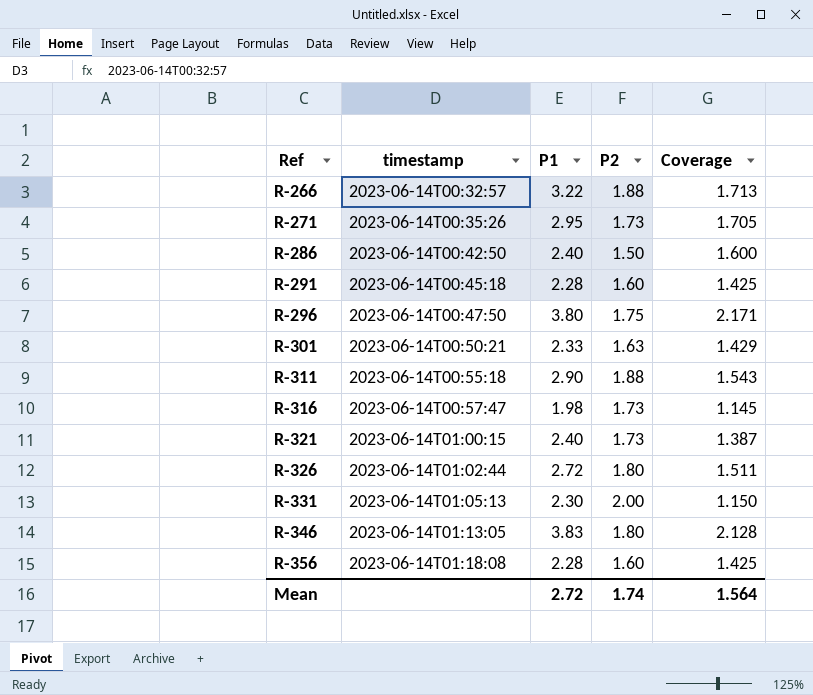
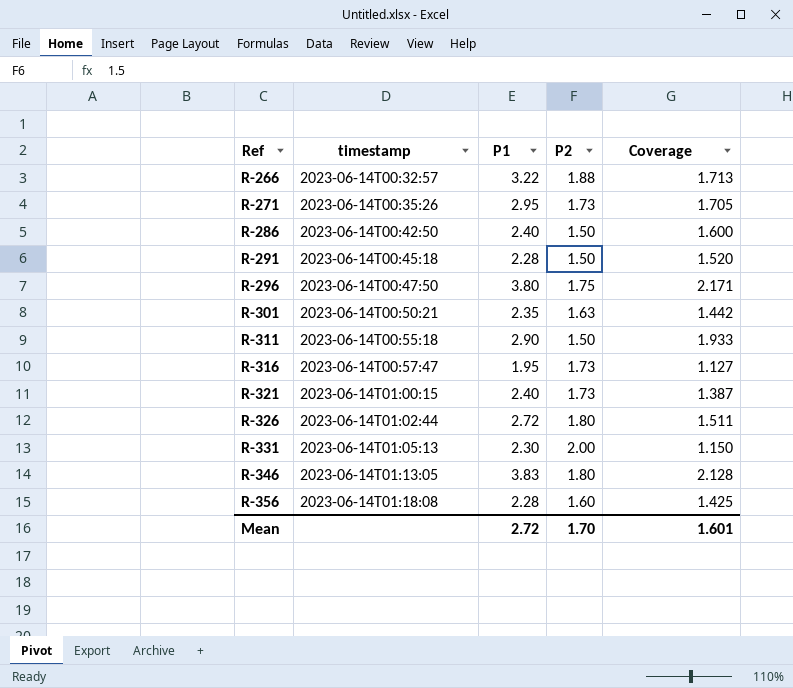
R-291 | P2: 1.60 -> 1.50
R-291 | Coverage: 1.425 -> 1.520
R-301 | P1: 2.33 -> 2.35
R-301 | Coverage: 1.429 -> 1.442
R-311 | P2: 1.88 -> 1.50
R-311 | Coverage: 1.543 -> 1.933
R-316 | P1: 1.98 -> 1.95
R-316 | Coverage: 1.145 -> 1.127
Mean | P2: 1.74 -> 1.70
Mean | Coverage: 1.564 -> 1.601

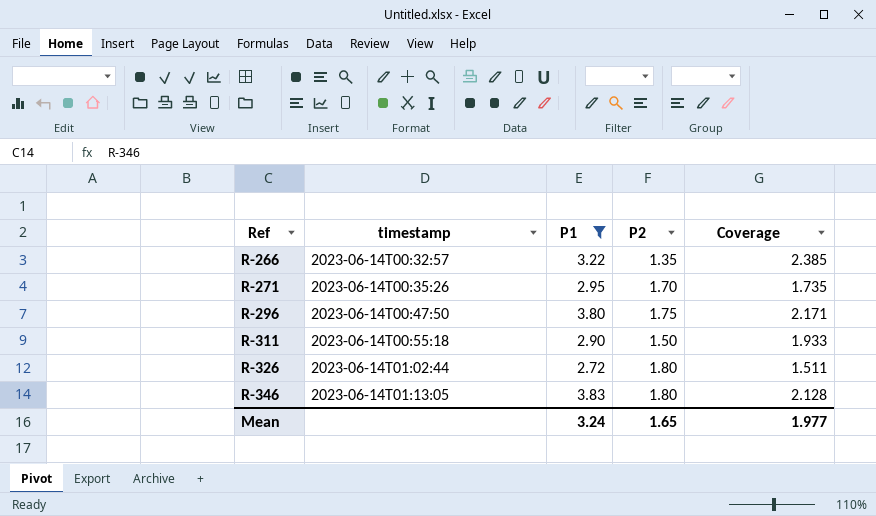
filter: none -> P1 >= 2.72
R-266 | P2: 1.88 -> 1.35
R-266 | Coverage: 1.713 -> 2.385
R-271 | P2: 1.73 -> 1.70
R-271 | Coverage: 1.705 -> 1.735
Mean | P1: 2.72 -> 3.24
Mean | P2: 1.70 -> 1.65
Mean | Coverage: 1.601 -> 1.977

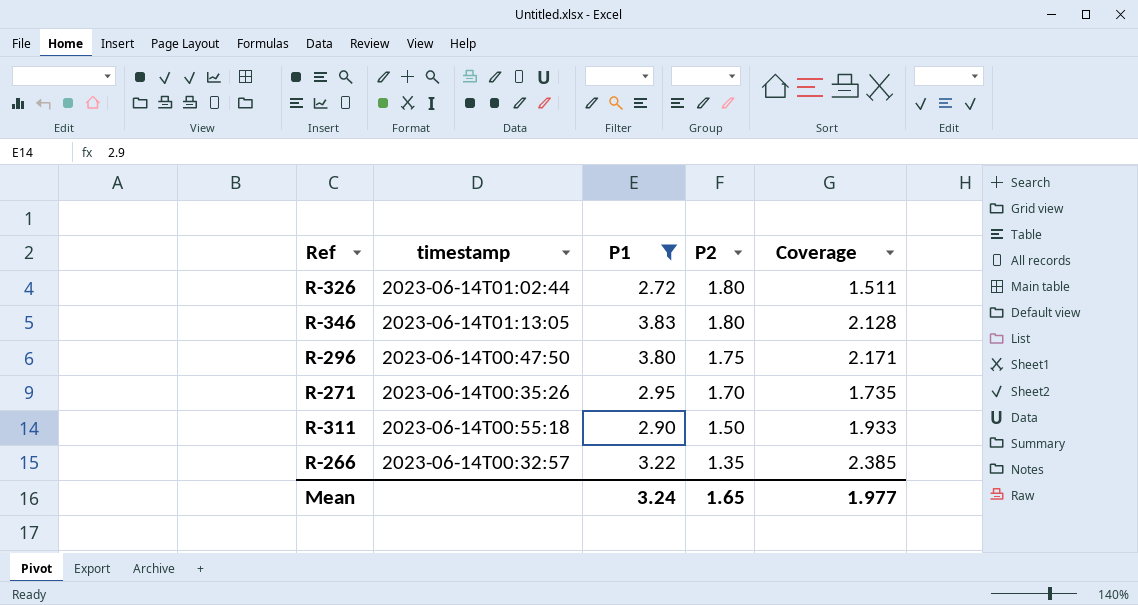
row order: Ref ascending -> P2 descending

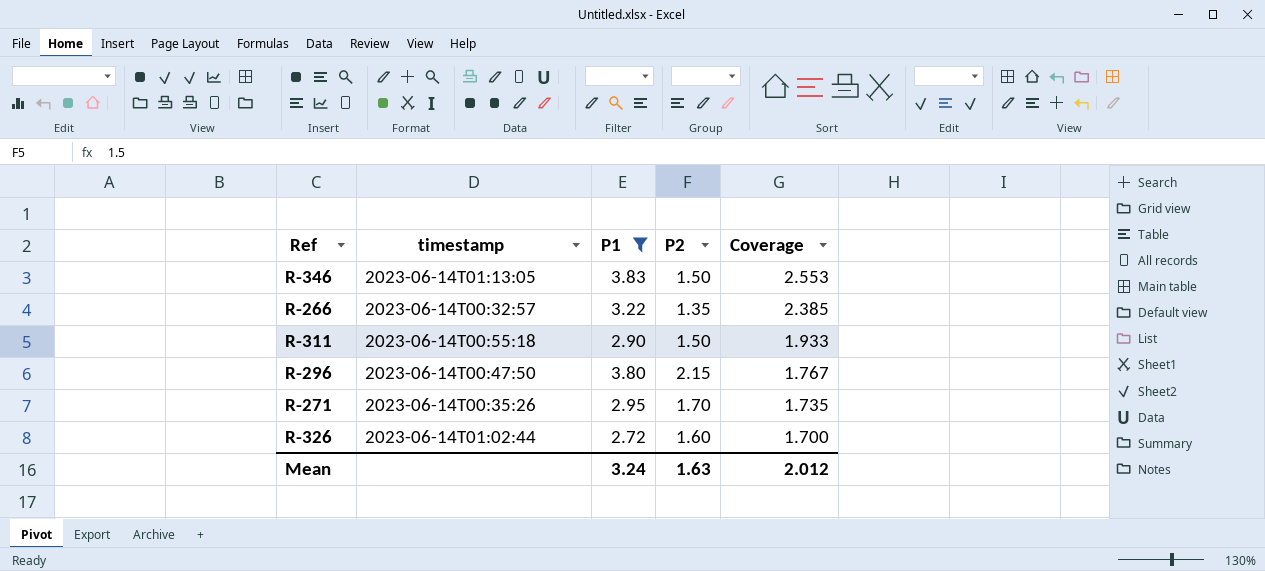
row order: P2 descending -> Coverage descending
R-346 | P2: 1.80 -> 1.50
R-346 | Coverage: 2.128 -> 2.553
R-296 | P2: 1.75 -> 2.15
R-296 | Coverage: 2.171 -> 1.767
R-326 | P2: 1.80 -> 1.60
R-326 | Coverage: 1.511 -> 1.700
Mean | P2: 1.65 -> 1.63
Mean | Coverage: 1.977 -> 2.012

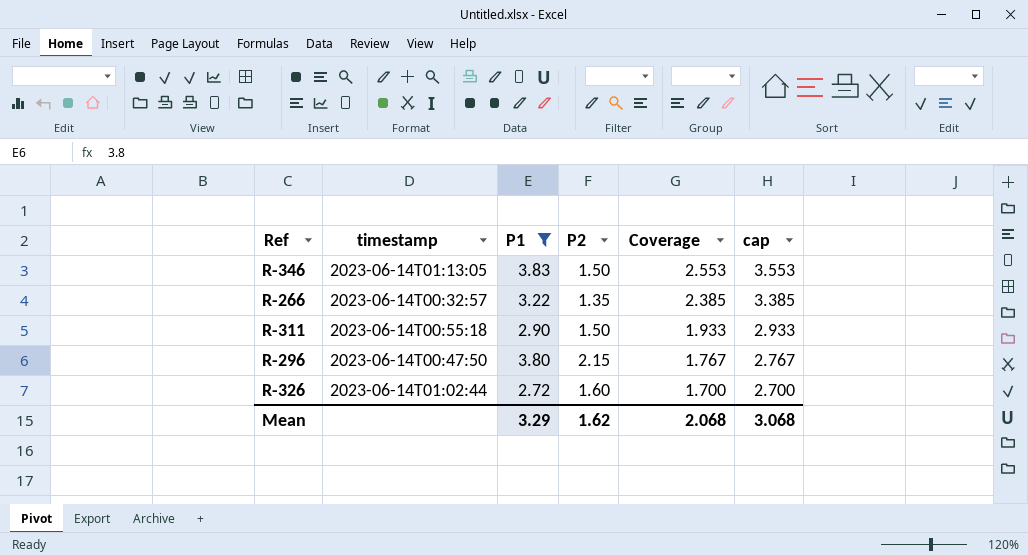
column cap | formula: none -> [Coverage] + 1
row R-271: 2023-06-14T00:35:26 | 2.95 | 1.70 | 1.735 -> none
Mean | P1: 3.24 -> 3.29
Mean | P2: 1.63 -> 1.62
Mean | Coverage: 2.012 -> 2.068

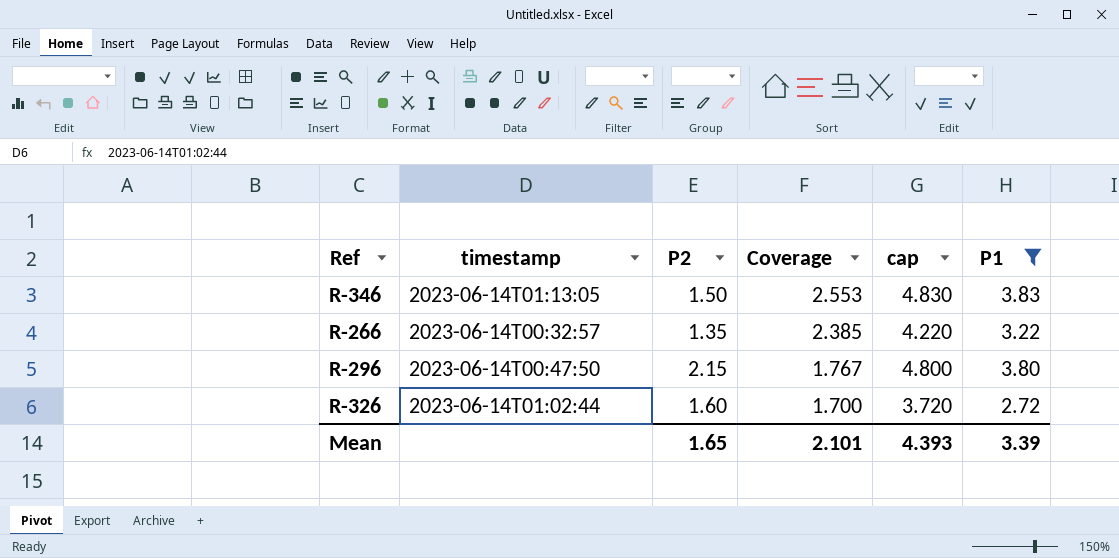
column cap | formula: [Coverage] + 1 -> [P1] + 1
column P1 | position: 3 -> 6
row R-311: 2023-06-14T00:55:18 | 2.90 | 1.50 | 1.933 | 2.933 -> none
Mean | P2: 1.62 -> 1.65
Mean | Coverage: 2.068 -> 2.101
Mean | cap: 3.068 -> 4.393
Mean | P1: 3.29 -> 3.39

